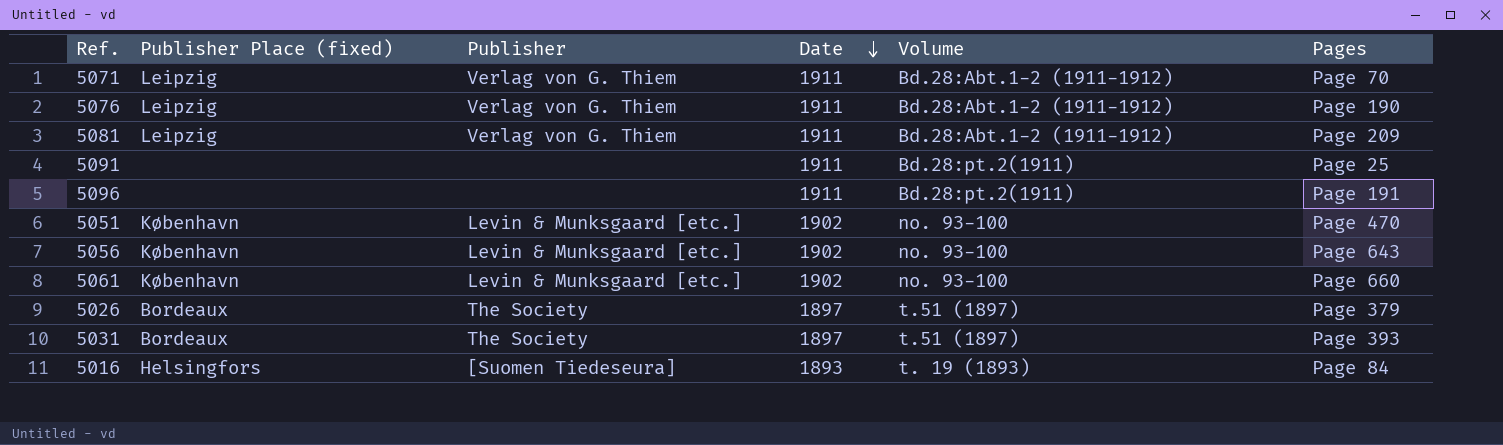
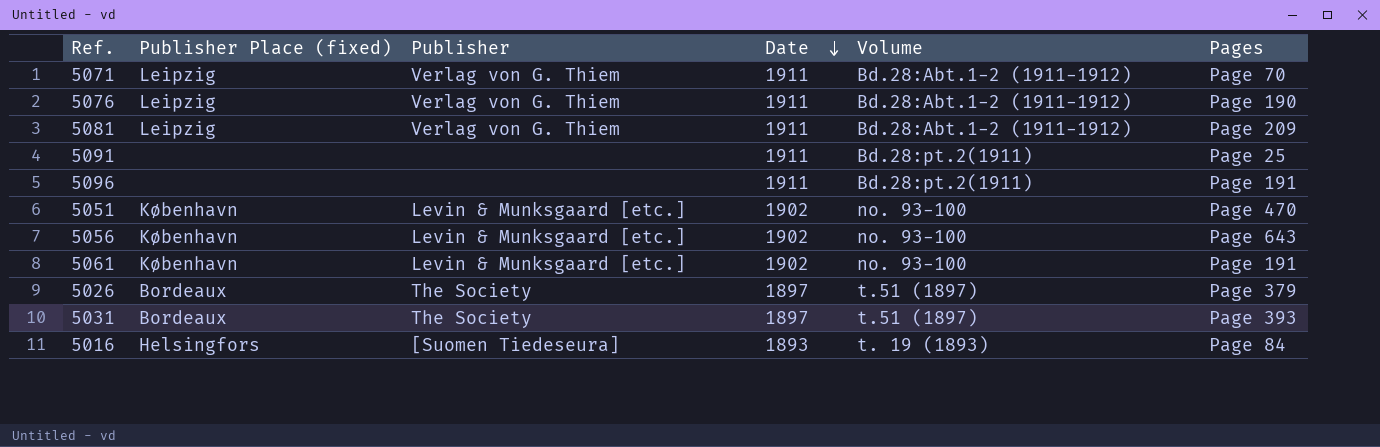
5061 | Pages: Page 660 -> Page 191

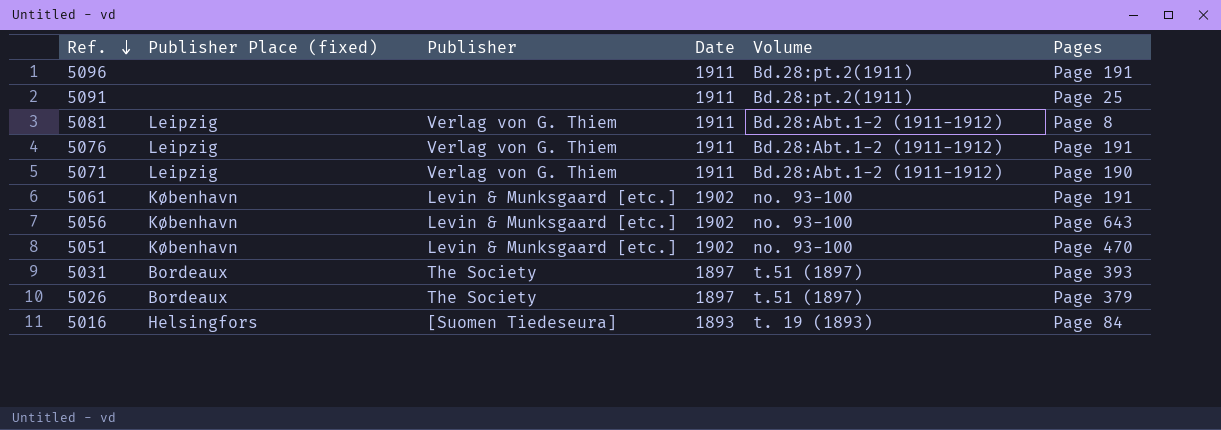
row order: Date descending -> Ref. descending
5081 | Pages: Page 209 -> Page 8
5076 | Pages: Page 190 -> Page 191
5071 | Pages: Page 70 -> Page 190

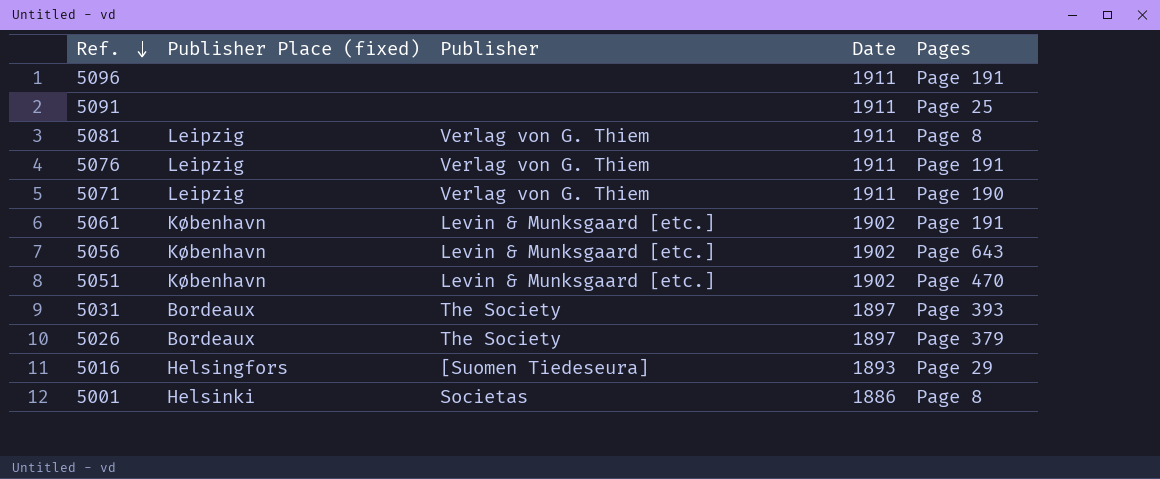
column Volume | position: 5 -> none
5016 | Pages: Page 84 -> Page 29
row 5001: none -> Helsinki | Societas | 1886 | Page 8

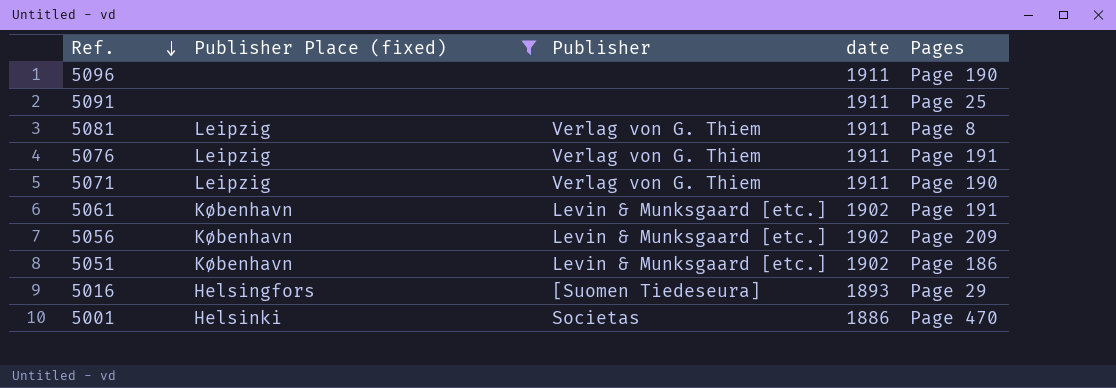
filter: none -> Publisher Place (fixed) != Bordeaux
column name: Date -> date
5096 | Pages: Page 191 -> Page 190
5056 | Pages: Page 643 -> Page 209
5051 | Pages: Page 470 -> Page 186
5001 | Pages: Page 8 -> Page 470

